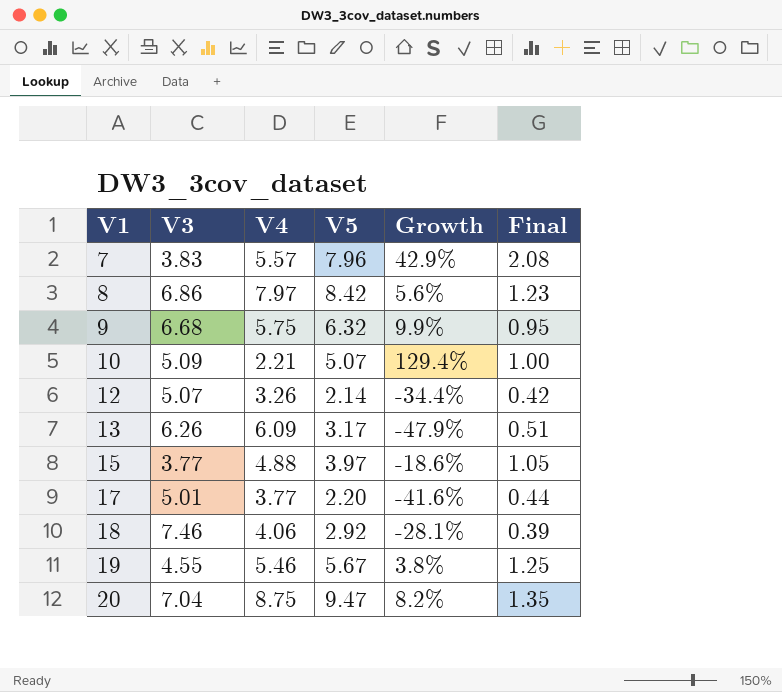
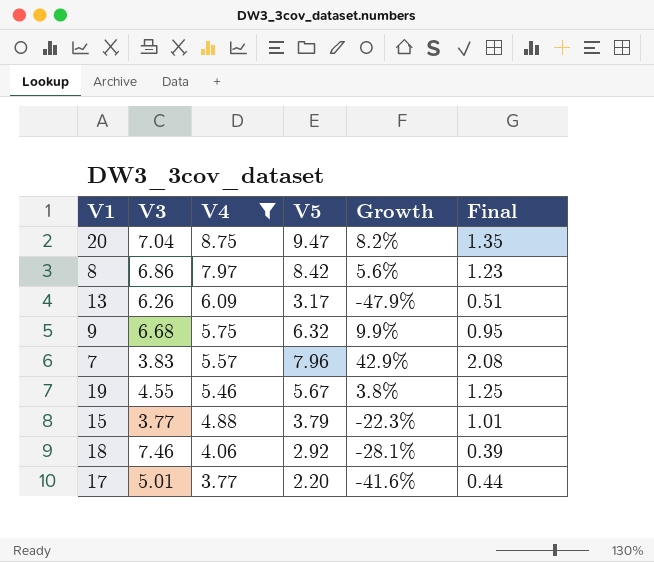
filter: none -> V4 >= 3.77
row order: V1 ascending -> V4 descending
15 | V5: 3.97 -> 3.79
15 | Growth: -18.6% -> -22.3%
15 | Final: 1.05 -> 1.01

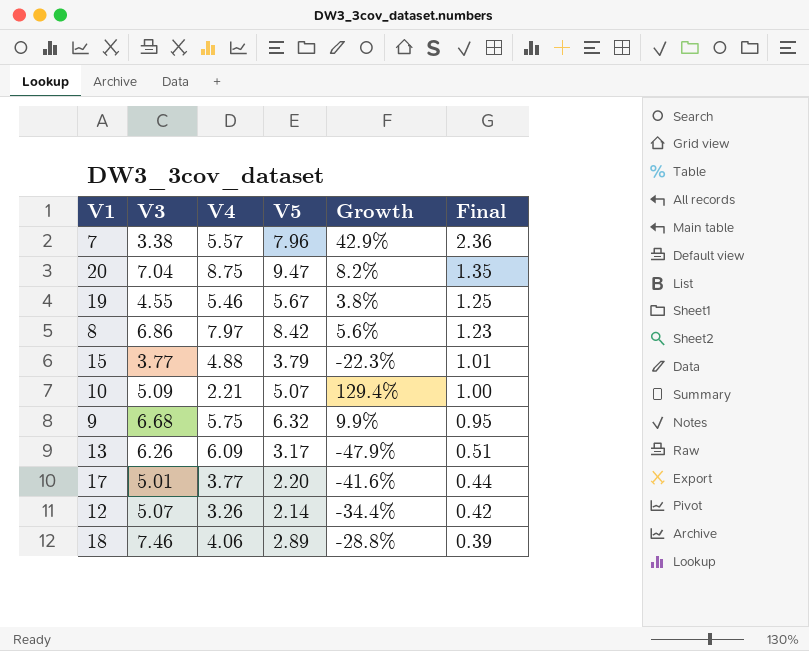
filter: V4 >= 3.77 -> none
row order: V4 descending -> Final descending
7 | V3: 3.83 -> 3.38
7 | Final: 2.08 -> 2.36
18 | V5: 2.92 -> 2.89
18 | Growth: -28.1% -> -28.8%

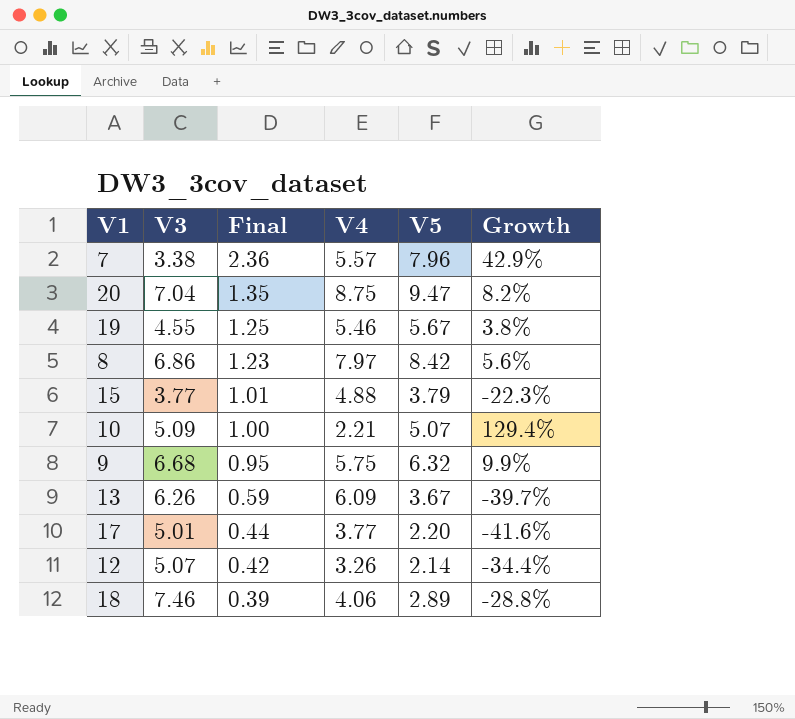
column Final | position: 6 -> 3
13 | Final: 0.51 -> 0.59
13 | V5: 3.17 -> 3.67
13 | Growth: -47.9% -> -39.7%

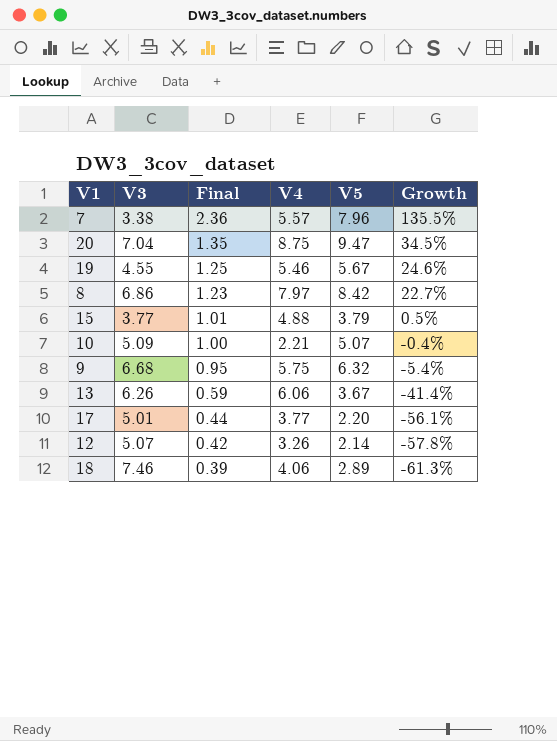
column Growth | formula: ([V5] - [V4]) / [V4] -> ([V5] - [V3]) / [V3]
13 | V4: 6.09 -> 6.06

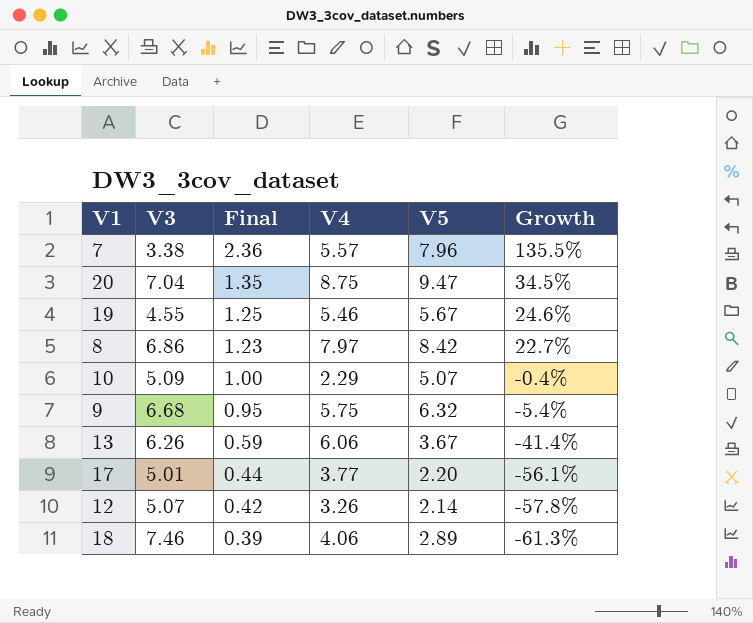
row 15: 3.77 | 1.01 | 4.88 | 3.79 | 0.5% -> none
10 | V4: 2.21 -> 2.29

